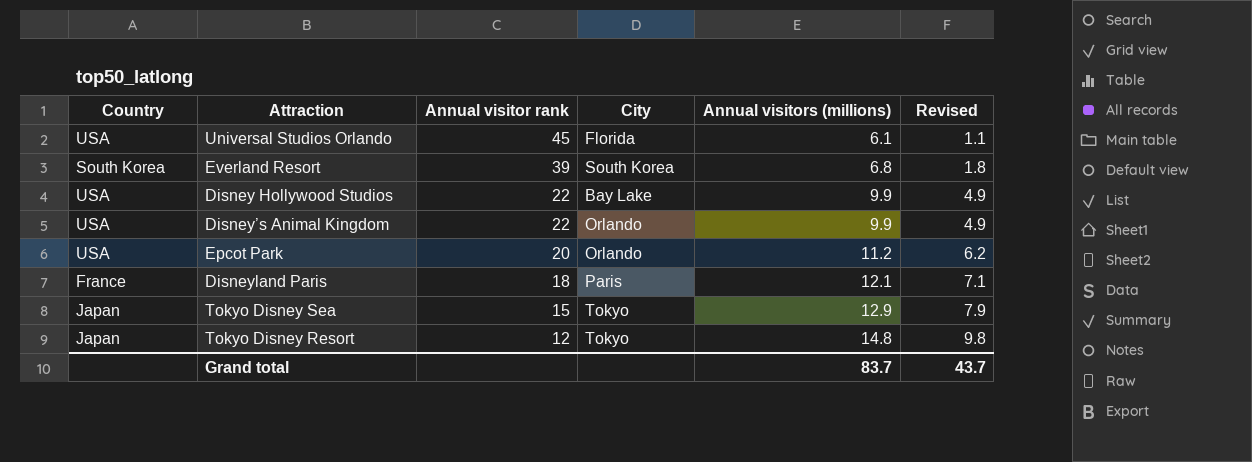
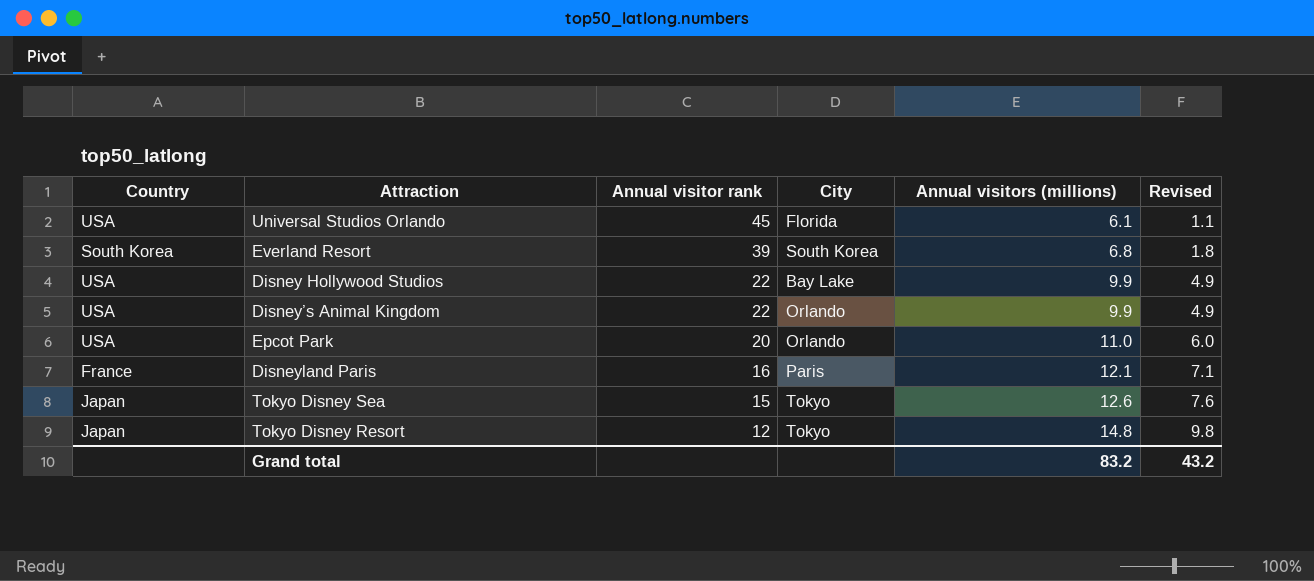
Epcot Park | Annual visitors (millions): 11.2 -> 11.0
Epcot Park | Revised: 6.2 -> 6.0
Disneyland Paris | Annual visitor rank: 18 -> 16
Tokyo Disney Sea | Annual visitors (millions): 12.9 -> 12.6
Tokyo Disney Sea | Revised: 7.9 -> 7.6
Grand total | Annual visitors (millions): 83.7 -> 83.2
Grand total | Revised: 43.7 -> 43.2

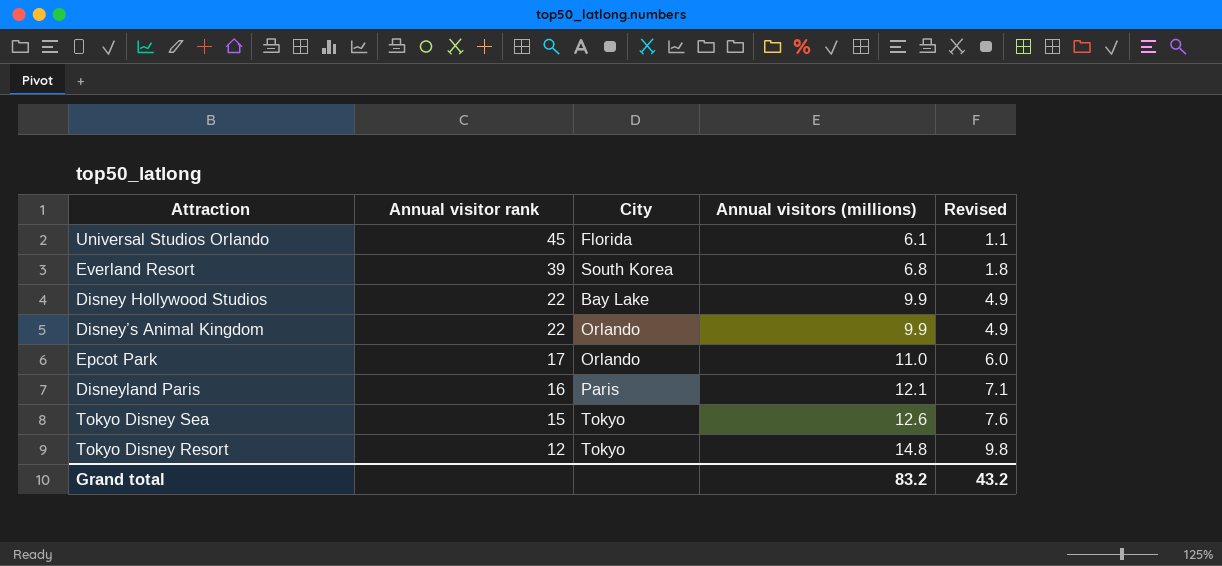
column Country | position: 1 -> none
Epcot Park | Annual visitor rank: 20 -> 17

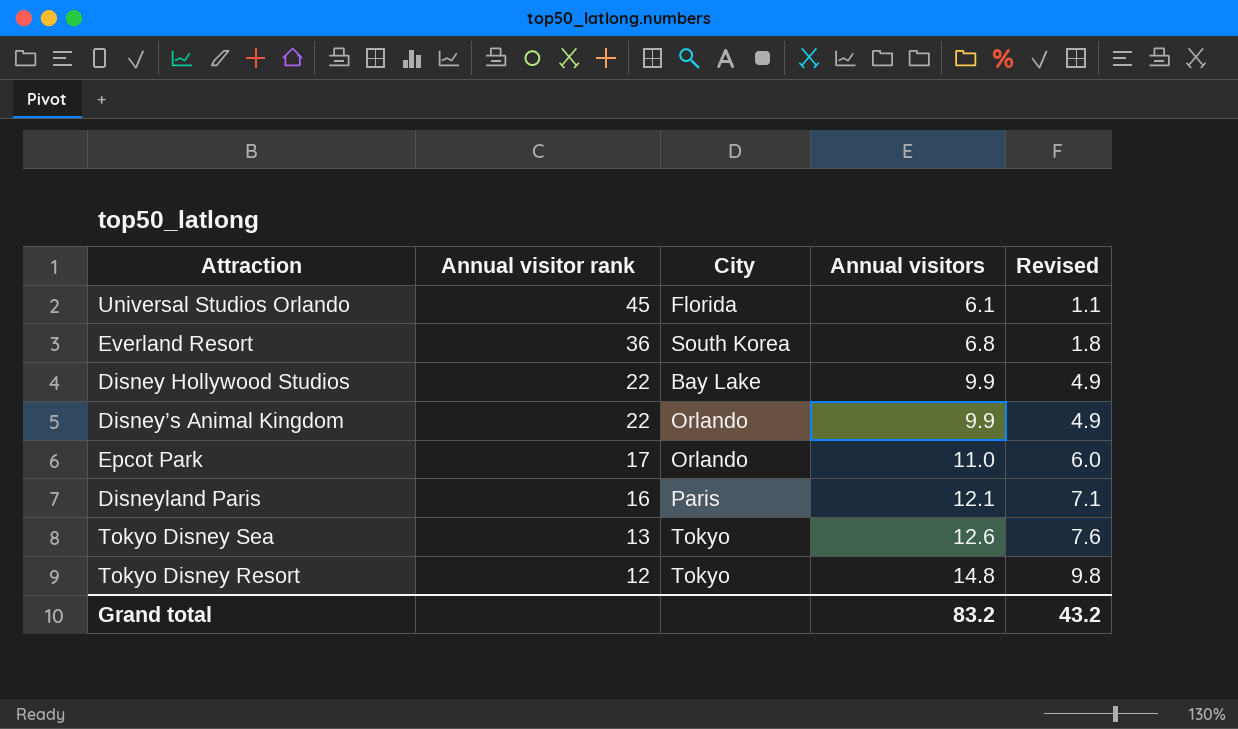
column name: Annual visitors (millions) -> Annual visitors
Everland Resort | Annual visitor rank: 39 -> 36
Tokyo Disney Sea | Annual visitor rank: 15 -> 13

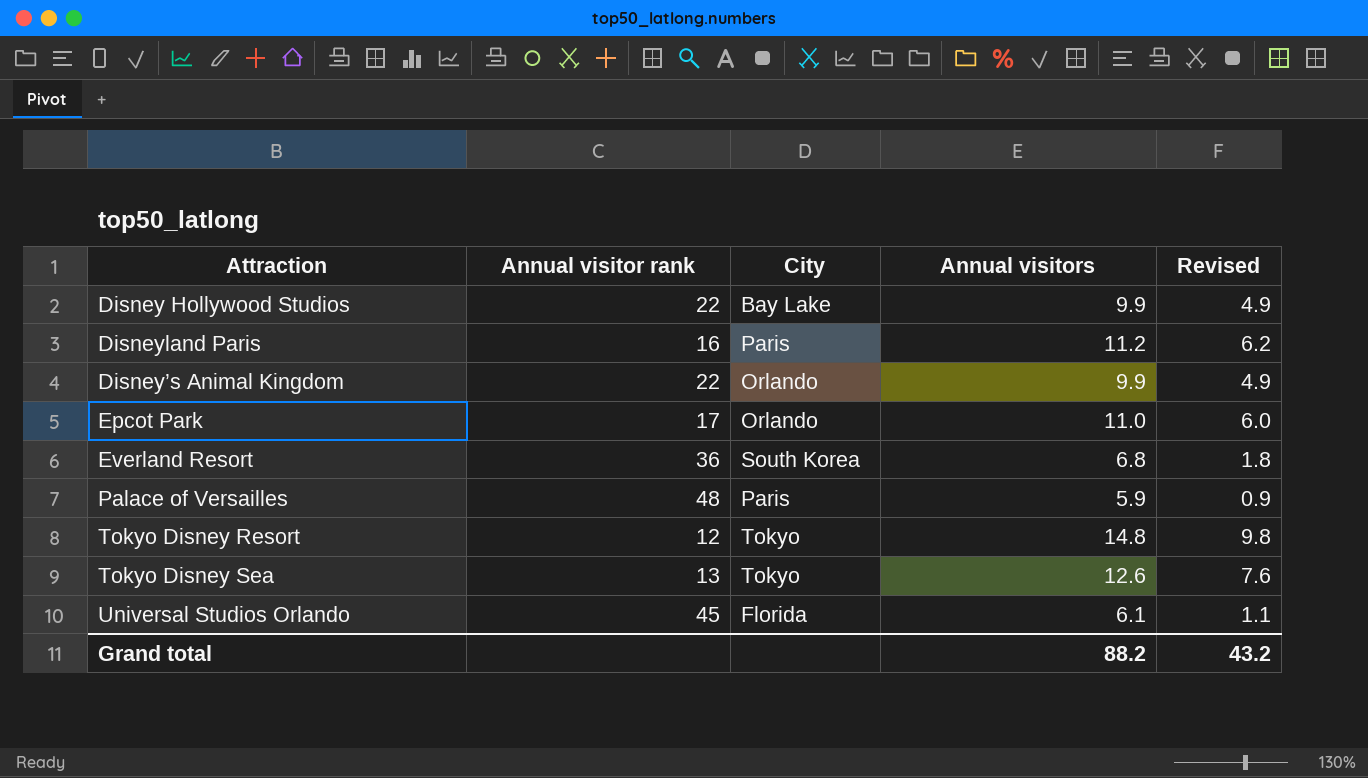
row order: Annual visitor rank descending -> Attraction ascending
Disneyland Paris | Annual visitors: 12.1 -> 11.2
Disneyland Paris | Revised: 7.1 -> 6.2
row Palace of Versailles: none -> 48 | Paris | 5.9 | 0.9
Grand total | Annual visitors: 83.2 -> 88.2

